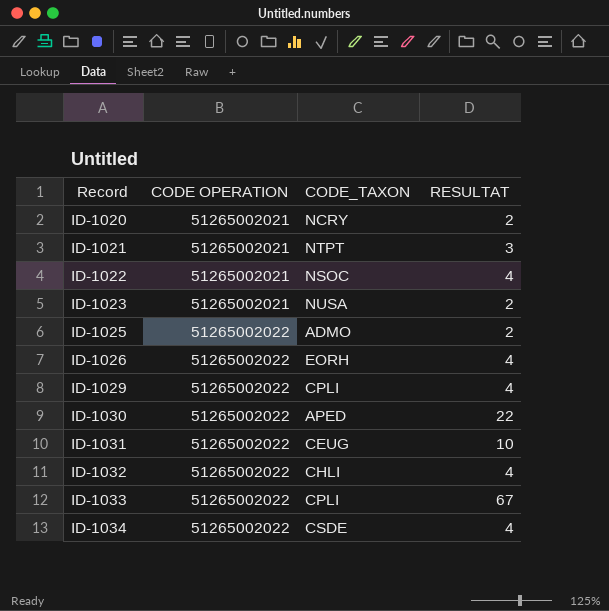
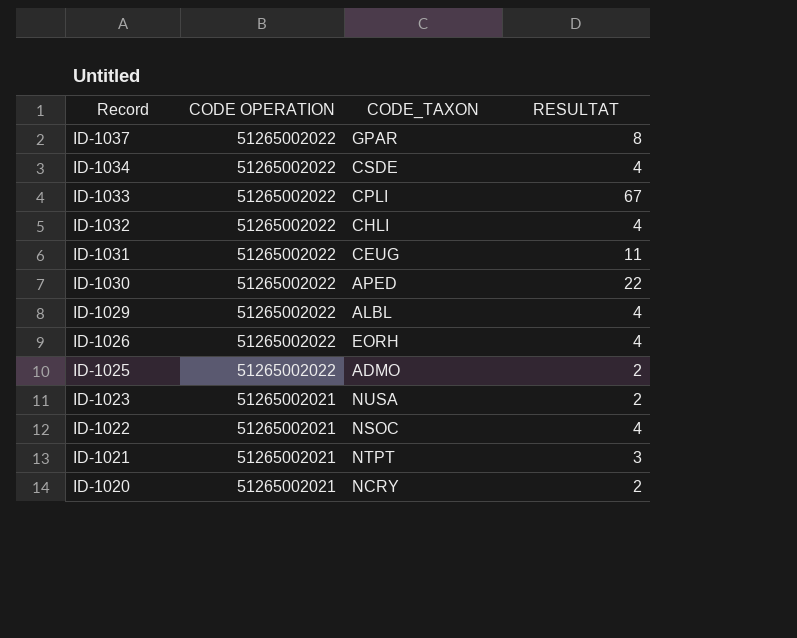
row order: Record ascending -> Record descending
row ID-1037: none -> 51265002022 | GPAR | 8
ID-1031 | RESULTAT: 10 -> 11
ID-1029 | CODE_TAXON: CPLI -> ALBL

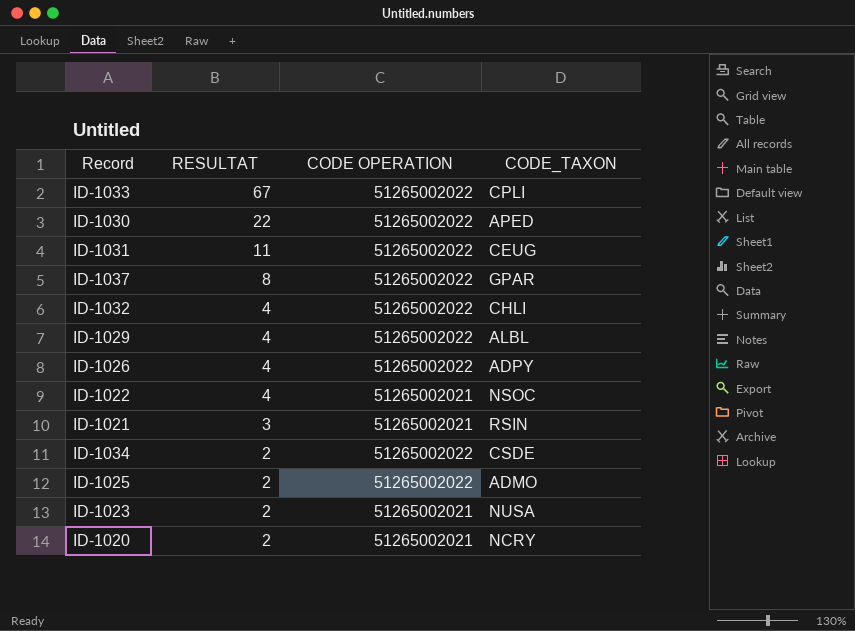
row order: Record descending -> RESULTAT descending
column RESULTAT | position: 4 -> 2
ID-1026 | CODE_TAXON: EORH -> ADPY
ID-1021 | CODE_TAXON: NTPT -> RSIN
ID-1034 | RESULTAT: 4 -> 2

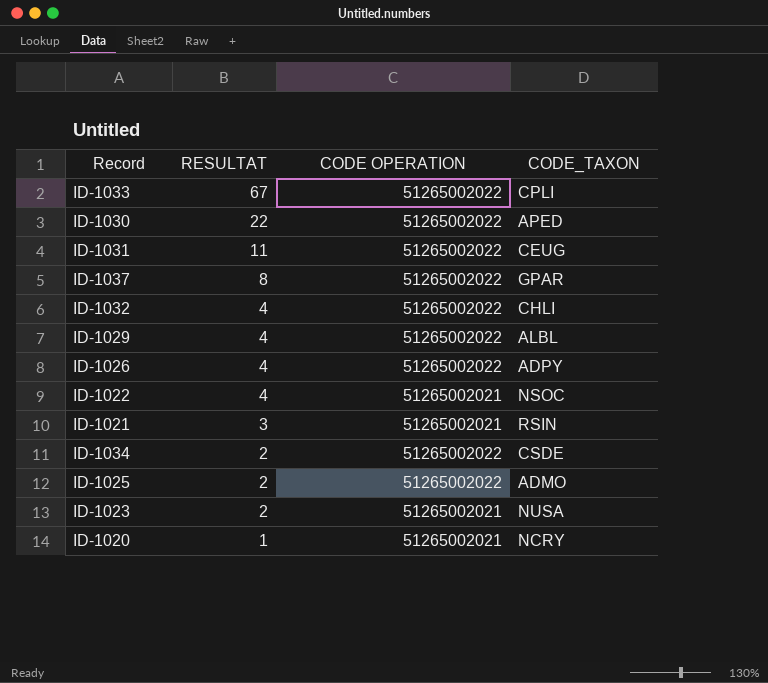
ID-1020 | RESULTAT: 2 -> 1

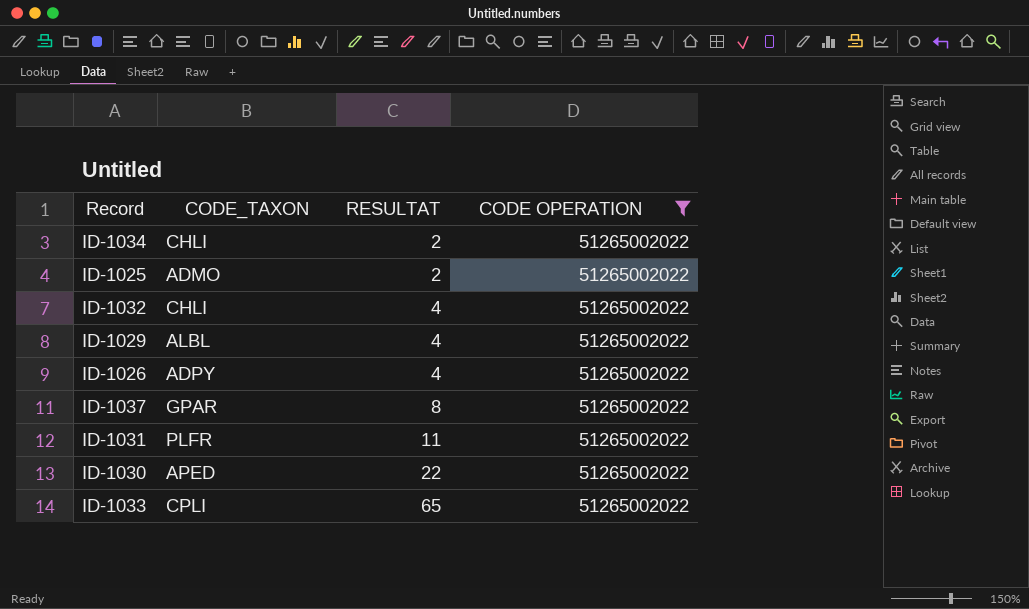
filter: none -> CODE OPERATION = 51265002022
row order: RESULTAT descending -> RESULTAT ascending
column CODE_TAXON | position: 4 -> 2
ID-1034 | CODE_TAXON: CSDE -> CHLI
ID-1031 | CODE_TAXON: CEUG -> PLFR
ID-1033 | RESULTAT: 67 -> 65

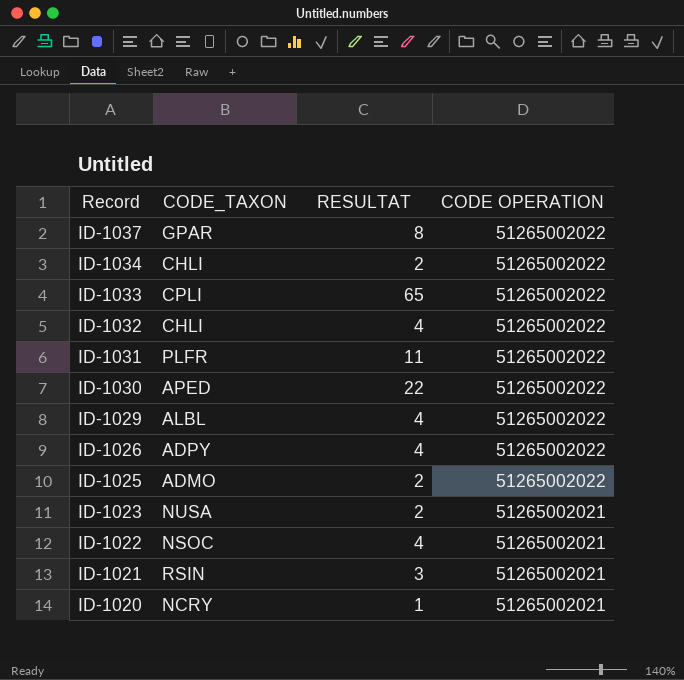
filter: CODE OPERATION = 51265002022 -> none
row order: RESULTAT ascending -> Record descending

